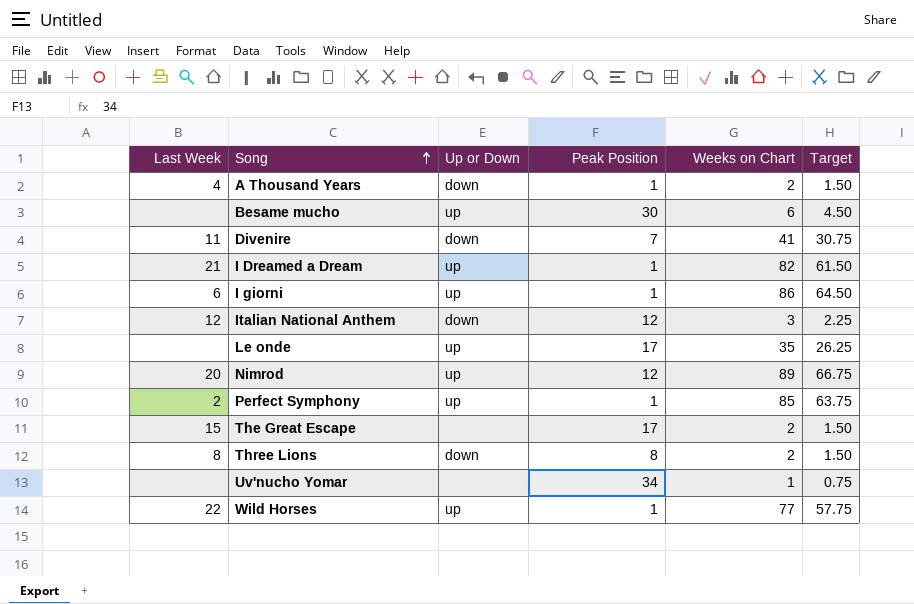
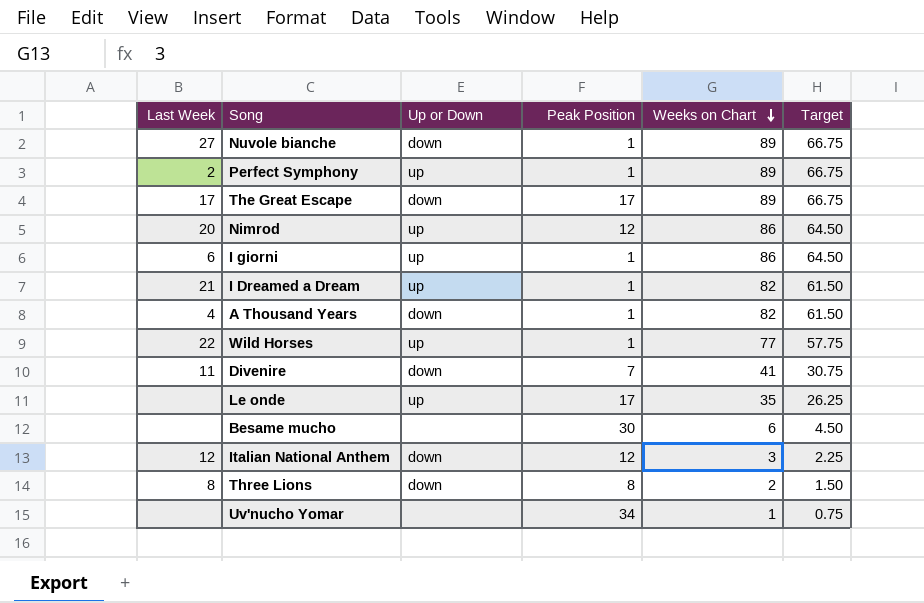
row order: Song ascending -> Weeks on Chart descending
row Nuvole bianche: none -> 27 | down | 1 | 89 | 66.75
Perfect Symphony | Weeks on Chart: 85 -> 89
Perfect Symphony | Target: 63.75 -> 66.75
The Great Escape | Last Week: 15 -> 17
The Great Escape | Up or Down: none -> down
The Great Escape | Weeks on Chart: 2 -> 89
The Great Escape | Target: 1.50 -> 66.75
Nimrod | Weeks on Chart: 89 -> 86
Nimrod | Target: 66.75 -> 64.50
A Thousand Years | Weeks on Chart: 2 -> 82
A Thousand Years | Target: 1.50 -> 61.50
Besame mucho | Up or Down: up -> none

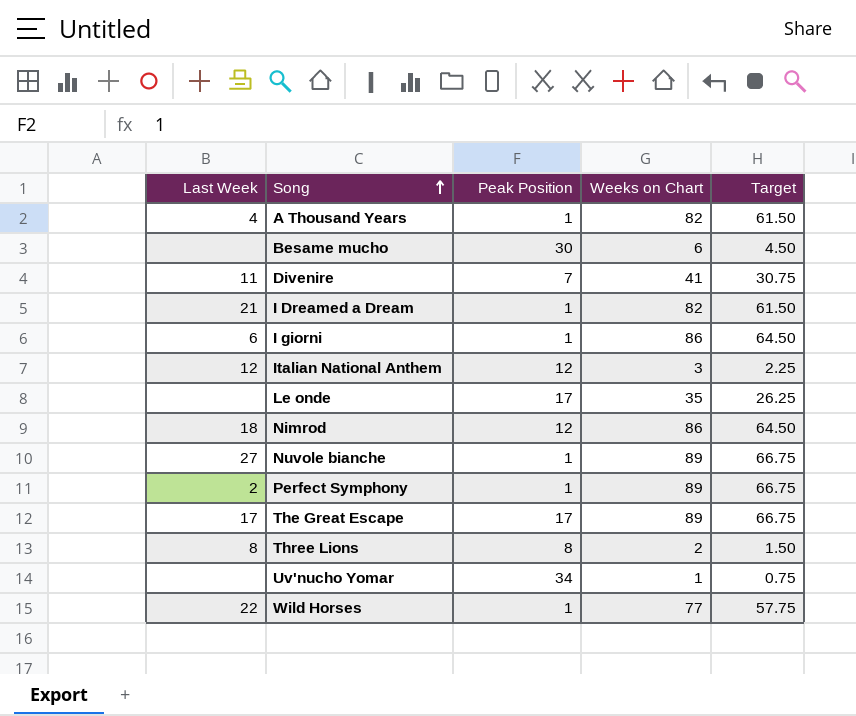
row order: Weeks on Chart descending -> Song ascending
column Up or Down | position: 3 -> none
Nimrod | Last Week: 20 -> 18

